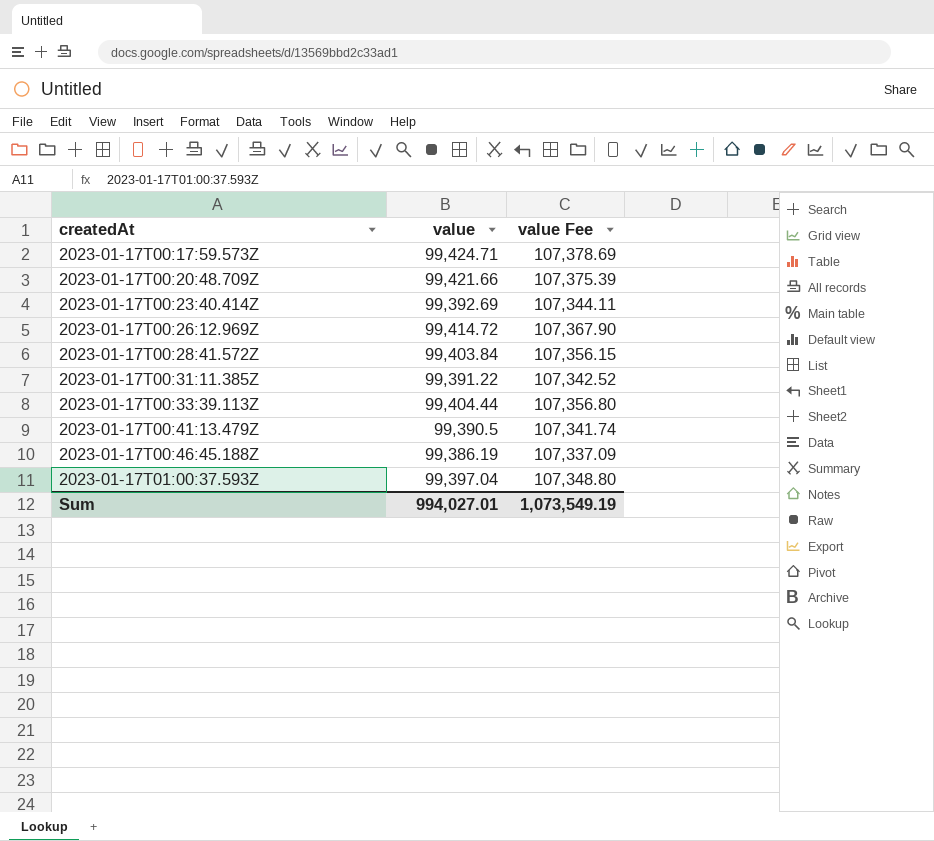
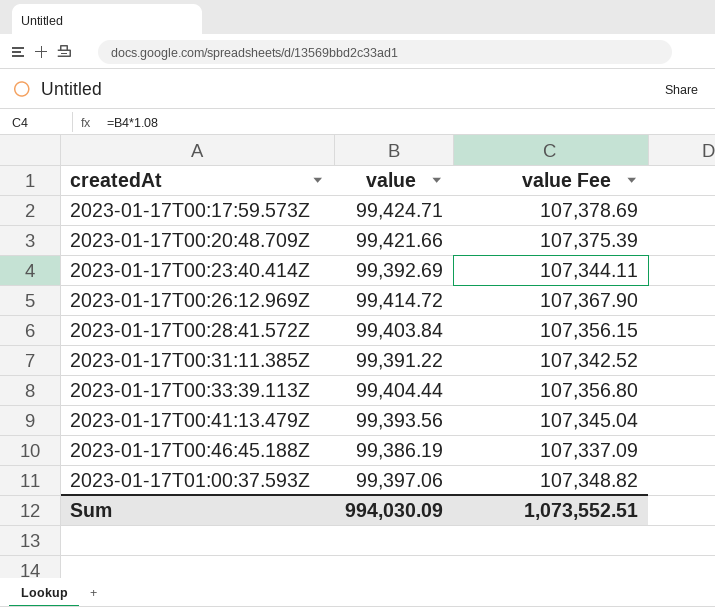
2023-01-17T00:41:13.479Z | value: 99,390.5 -> 99,393.56
2023-01-17T00:41:13.479Z | value Fee: 107,341.74 -> 107,345.04
2023-01-17T01:00:37.593Z | value: 99,397.04 -> 99,397.06
2023-01-17T01:00:37.593Z | value Fee: 107,348.80 -> 107,348.82
Sum | value: 994,027.01 -> 994,030.09
Sum | value Fee: 1,073,549.19 -> 1,073,552.51

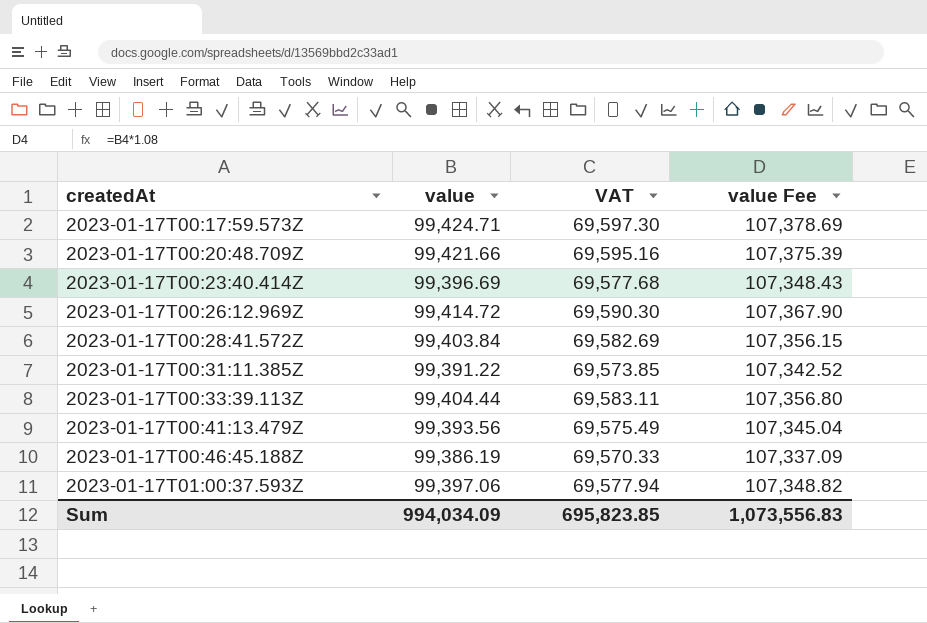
column VAT | formula: none -> [value] * 0.7
2023-01-17T00:23:40.414Z | value: 99,392.69 -> 99,396.69
2023-01-17T00:23:40.414Z | value Fee: 107,344.11 -> 107,348.43
Sum | value: 994,030.09 -> 994,034.09
Sum | value Fee: 1,073,552.51 -> 1,073,556.83

